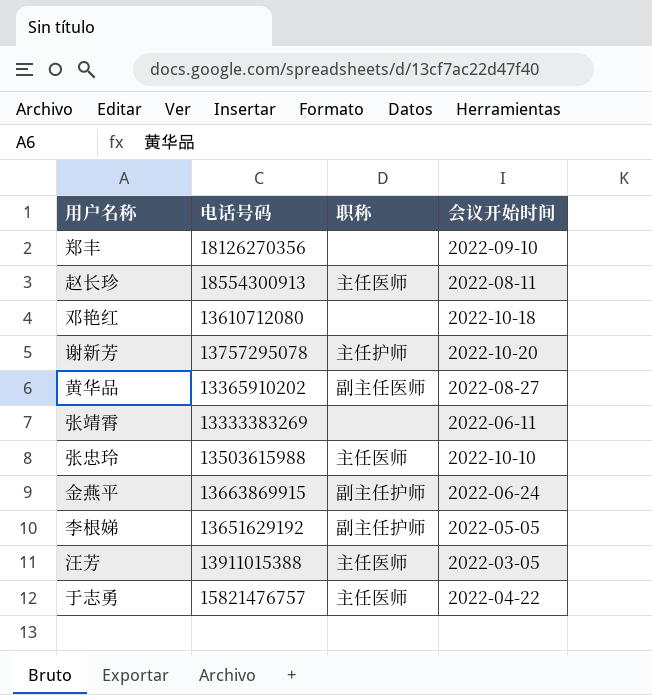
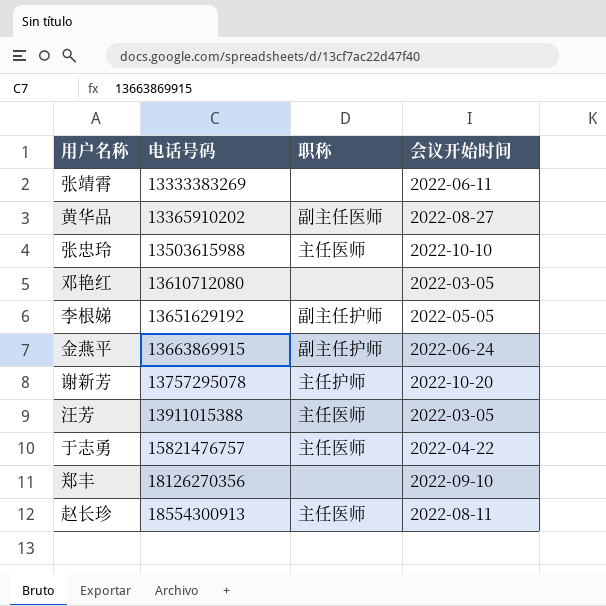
row order: none -> 电话号码 ascending
邓艳红 | 会议开始时间: 2022-10-18 -> 2022-03-05

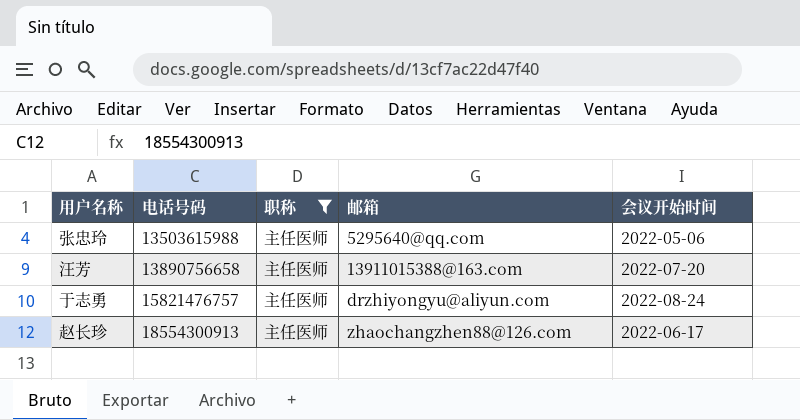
filter: none -> 职称 = 主任医师
column 邮箱 | position: none -> 4
张忠玲 | 会议开始时间: 2022-10-10 -> 2022-05-06
汪芳 | 电话号码: 13911015388 -> 13890756658
汪芳 | 会议开始时间: 2022-03-05 -> 2022-07-20
于志勇 | 会议开始时间: 2022-04-22 -> 2022-08-24
赵长珍 | 会议开始时间: 2022-08-11 -> 2022-06-17

